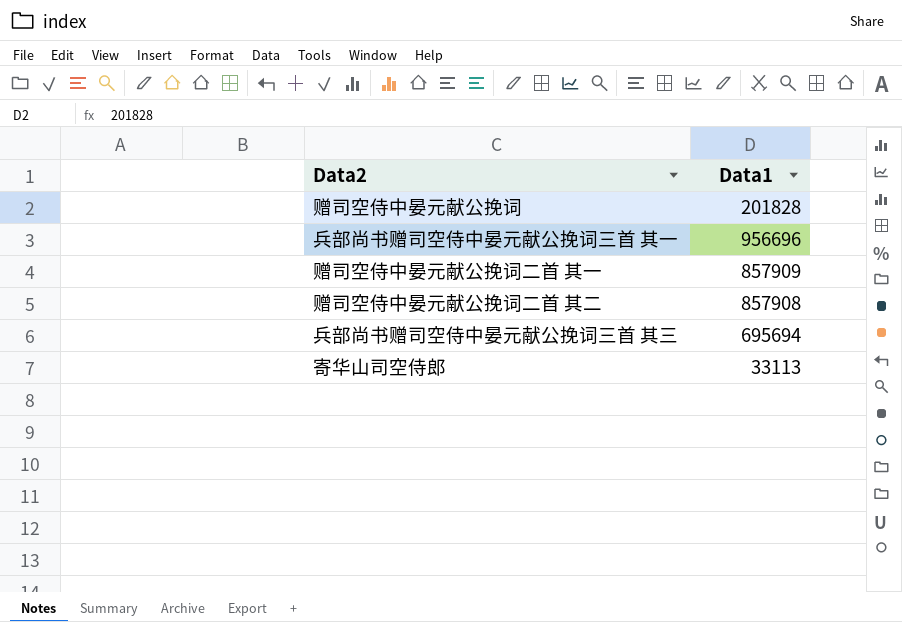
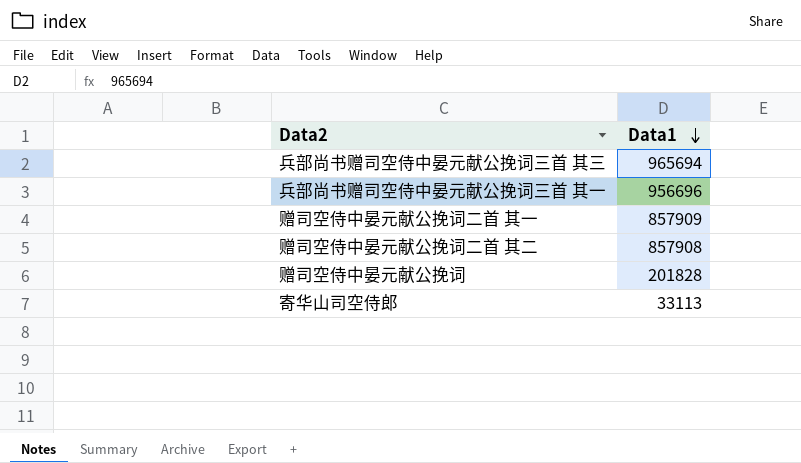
row order: none -> Data1 descending
兵部尚书赠司空侍中晏元献公挽词三首 其三 | Data1: 695694 -> 965694

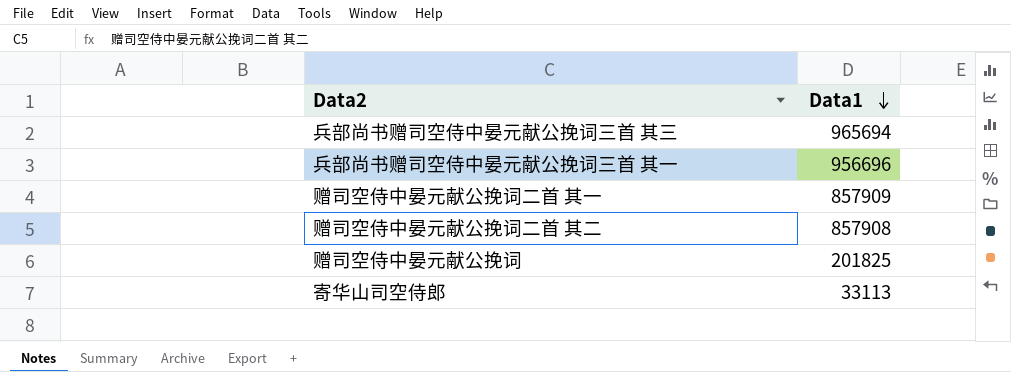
赠司空侍中晏元献公挽词 | Data1: 201828 -> 201825

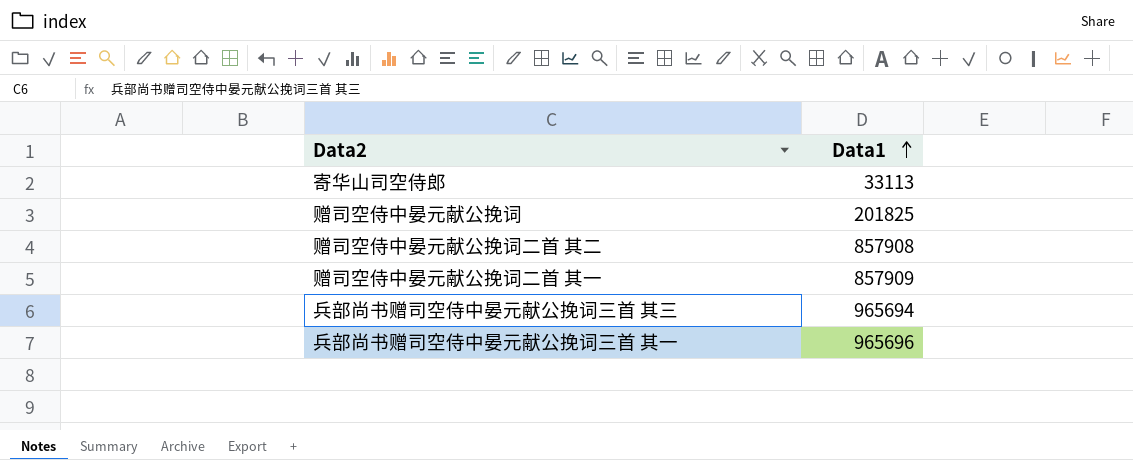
row order: Data1 descending -> Data1 ascending
兵部尚书赠司空侍中晏元献公挽词三首 其一 | Data1: 956696 -> 965696

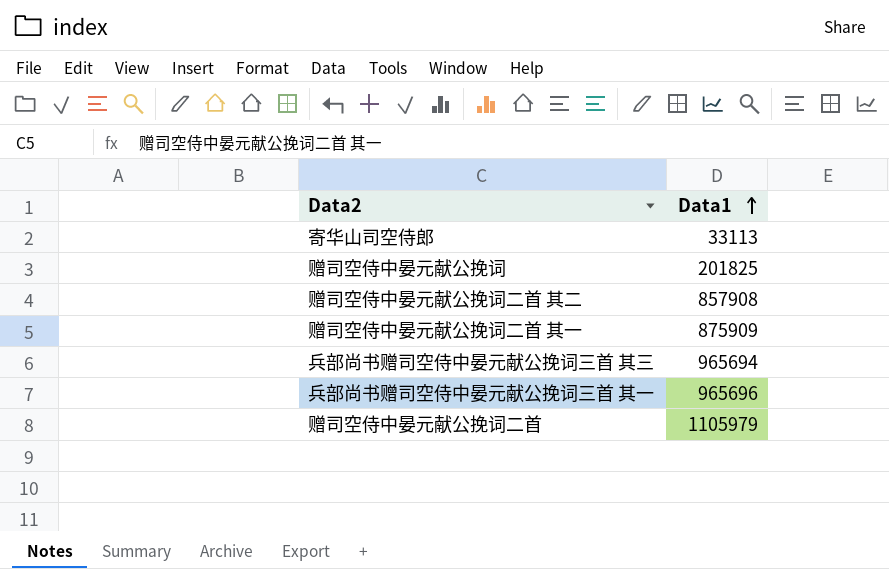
赠司空侍中晏元献公挽词二首 其一 | Data1: 857909 -> 875909
row 赠司空侍中晏元献公挽词二首: none -> 1105979

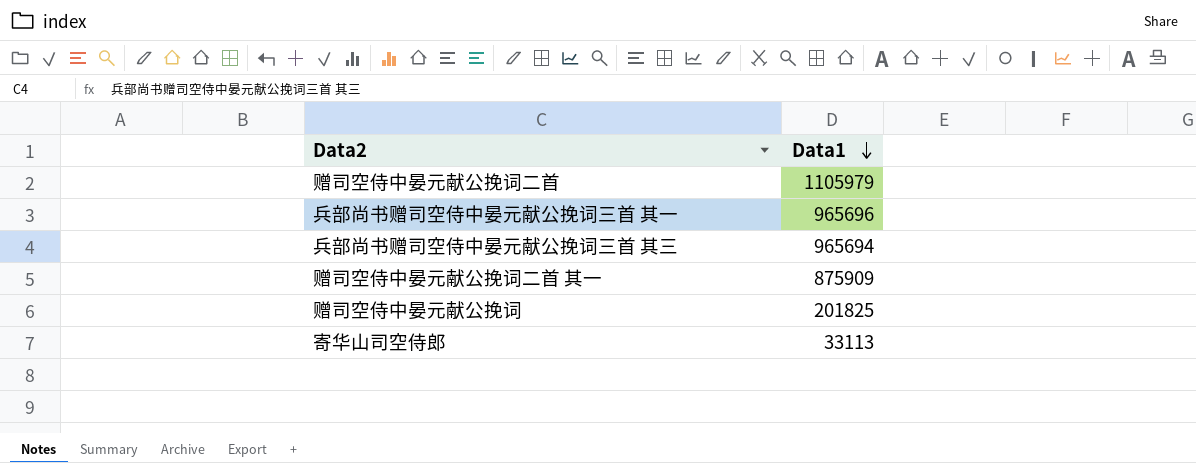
row order: Data1 ascending -> Data1 descending
row 赠司空侍中晏元献公挽词二首 其二: 857908 -> none

